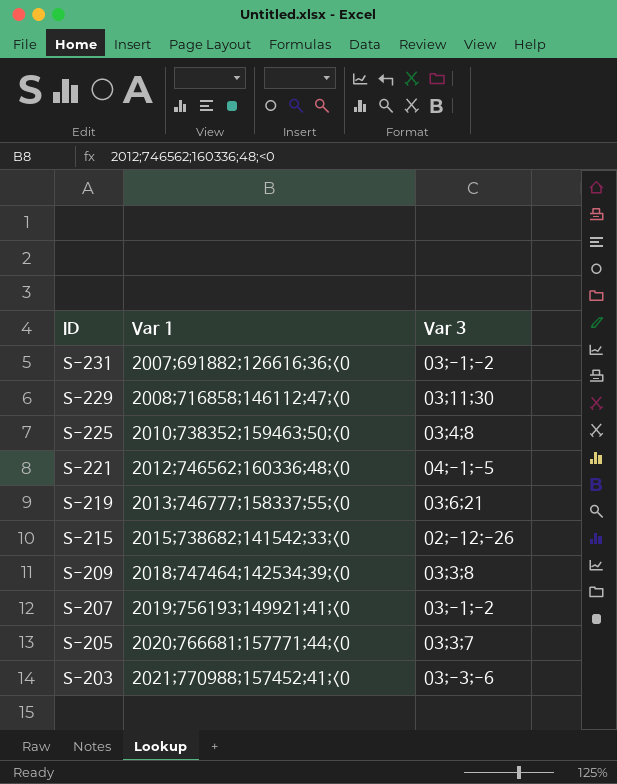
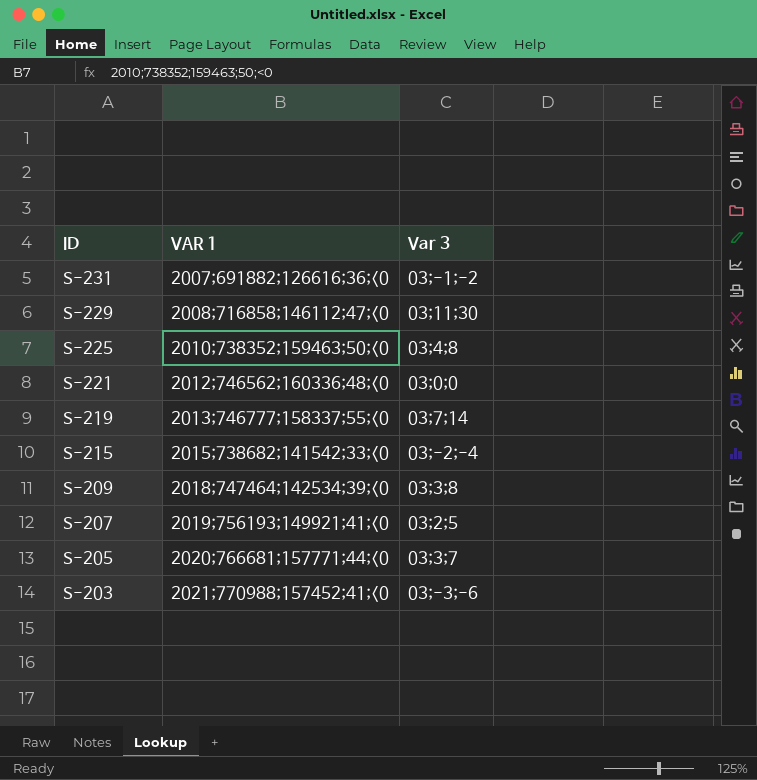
column name: Var 1 -> VAR 1
S-221 | Var 3: 04;-1;-5 -> 03;0;0
S-219 | Var 3: 03;6;21 -> 03;7;14
S-215 | Var 3: 02;-12;-26 -> 03;-2;-4
S-207 | Var 3: 03;-1;-2 -> 03;2;5

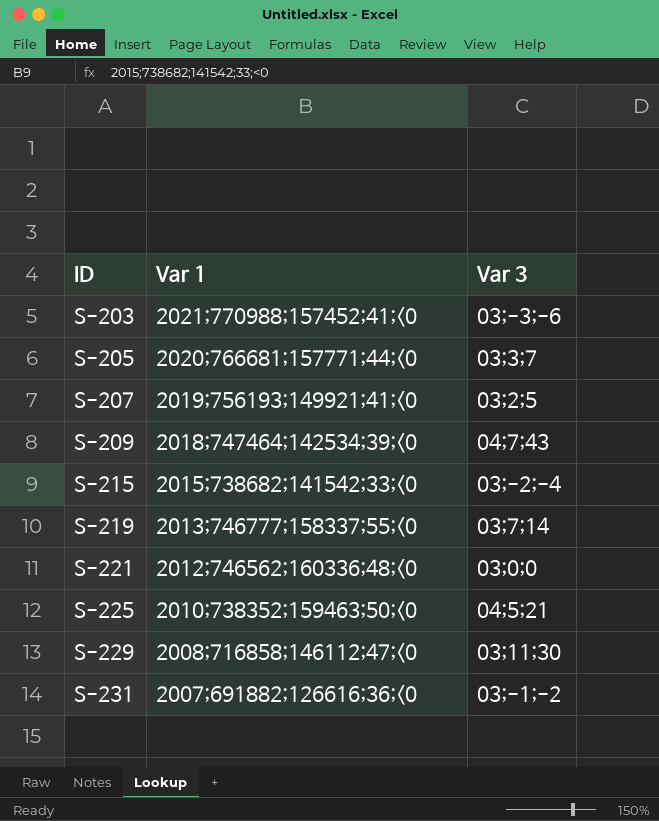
row order: ID descending -> ID ascending
column name: VAR 1 -> Var 1
S-209 | Var 3: 03;3;8 -> 04;7;43
S-225 | Var 3: 03;4;8 -> 04;5;21

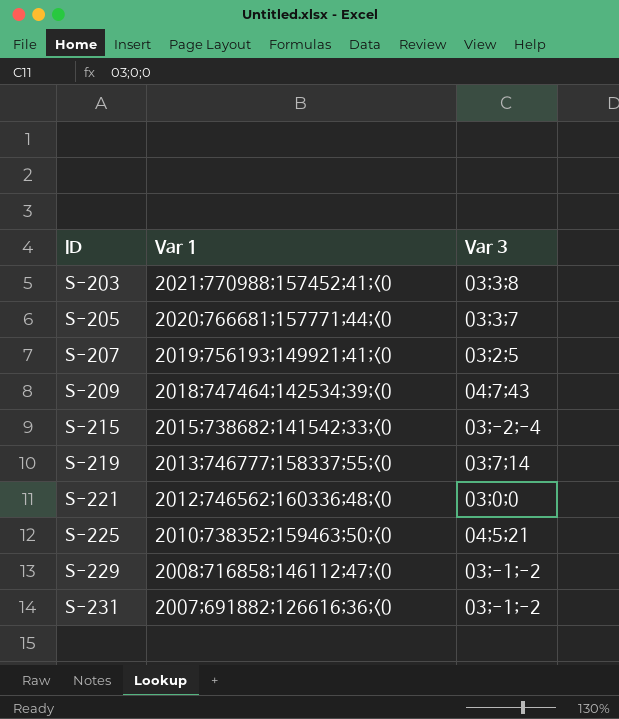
S-203 | Var 3: 03;-3;-6 -> 03;3;8
S-229 | Var 3: 03;11;30 -> 03;-1;-2

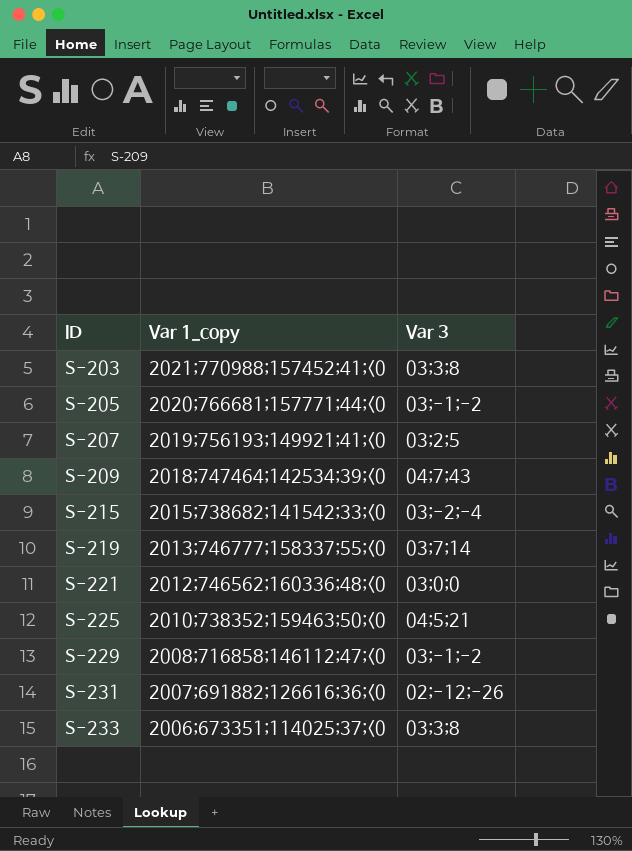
column name: Var 1 -> Var 1_copy
S-205 | Var 3: 03;3;7 -> 03;-1;-2
S-231 | Var 3: 03;-1;-2 -> 02;-12;-26
row S-233: none -> 2006;673351;114025;37;<0 | 03;3;8

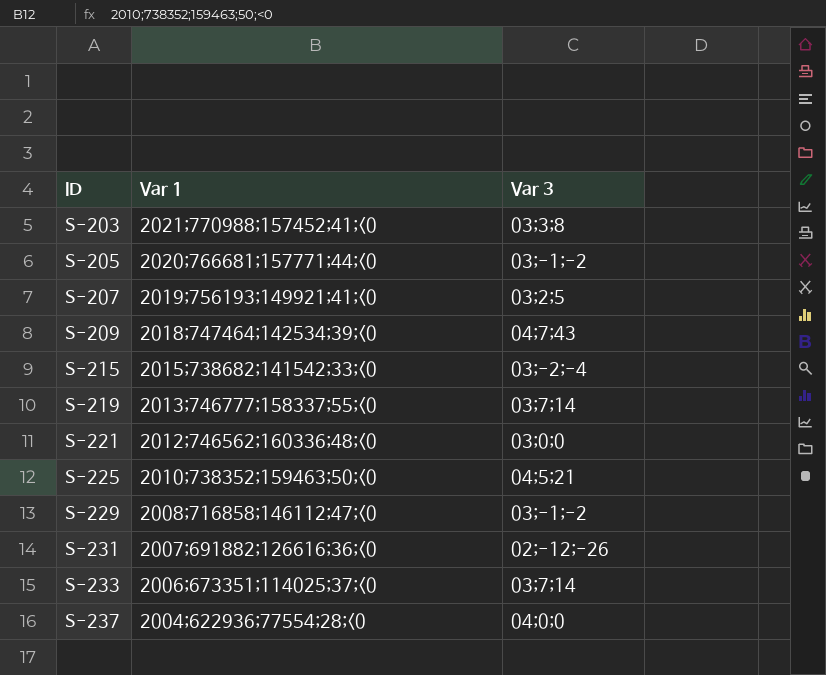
column name: Var 1_copy -> Var 1
S-233 | Var 3: 03;3;8 -> 03;7;14
row S-237: none -> 2004;622936;77554;28;<0 | 04;0;0

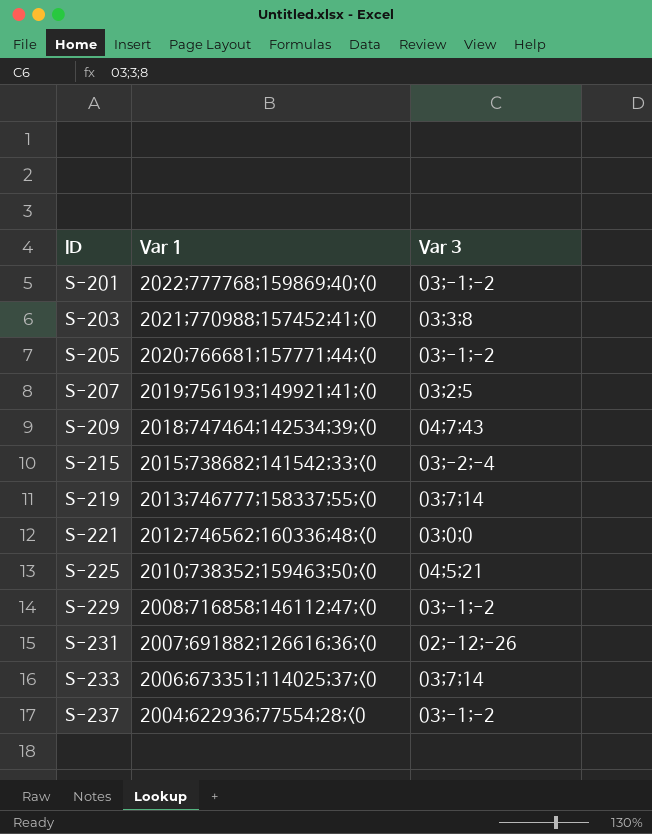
row S-201: none -> 2022;777768;159869;40;<0 | 03;-1;-2
S-237 | Var 3: 04;0;0 -> 03;-1;-2

